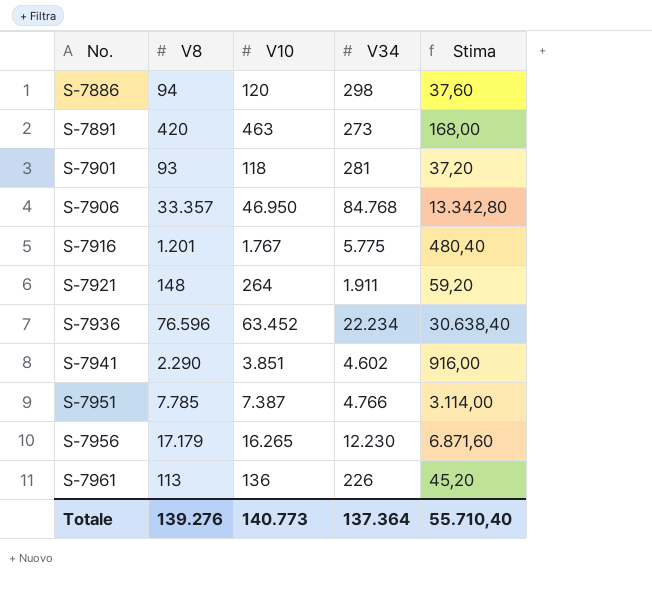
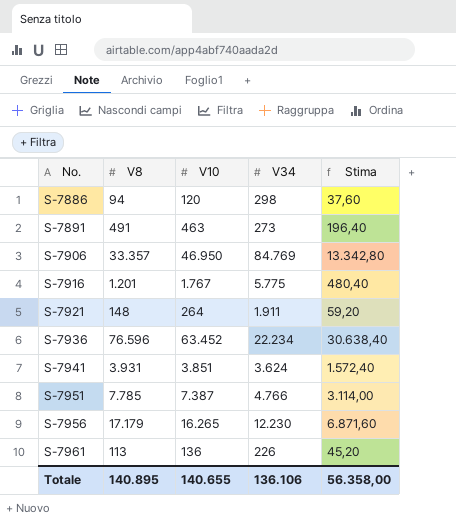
row S-7901: 93 | 118 | 281 | 37,20 -> none
S-7891 | V8: 420 -> 491
S-7891 | Stima: 168,00 -> 196,40
S-7906 | V34: 84.768 -> 84.769
S-7941 | V8: 2.290 -> 3.931
S-7941 | V34: 4.602 -> 3.624
S-7941 | Stima: 916,00 -> 1.572,40
Totale | V8: 139.276 -> 140.895
Totale | V10: 140.773 -> 140.655
Totale | V34: 137.364 -> 136.106
Totale | Stima: 55.710,40 -> 56.358,00

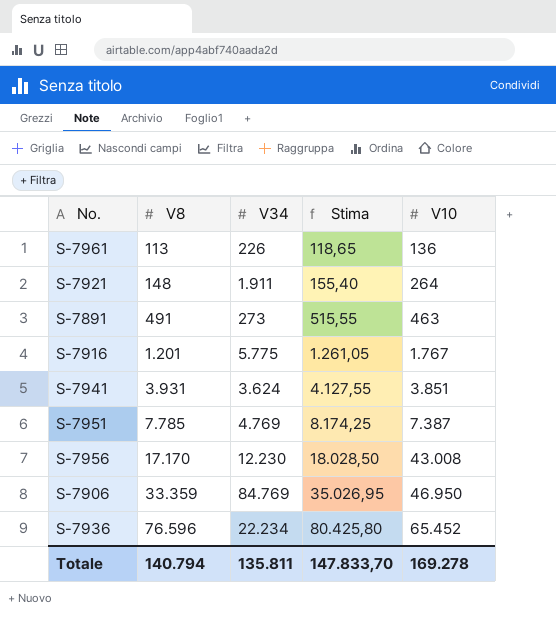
row order: No. ascending -> V8 ascending
column Stima | formula: [V8] * 0,4 -> [V8] * 1,05
column V10 | position: 3 -> 5
row S-7886: 94 | 120 | 298 | 37,60 -> none
S-7951 | V34: 4.766 -> 4.769
S-7956 | V8: 17.179 -> 17.170
S-7956 | V10: 16.265 -> 43.008
S-7906 | V8: 33.357 -> 33.359
S-7936 | V10: 63.452 -> 65.452
Totale | V8: 140.895 -> 140.794
Totale | V34: 136.106 -> 135.811
Totale | Stima: 56.358,00 -> 147.833,70
Totale | V10: 140.655 -> 169.278

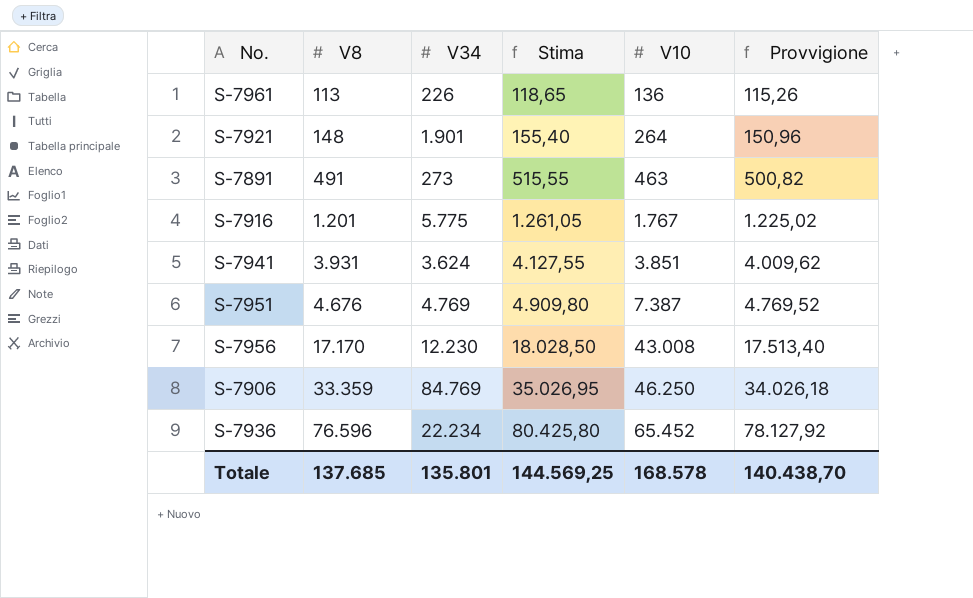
column Provvigione | formula: none -> [V8] * 1,02
S-7921 | V34: 1.911 -> 1.901
S-7951 | V8: 7.785 -> 4.676
S-7951 | Stima: 8.174,25 -> 4.909,80
S-7906 | V10: 46.950 -> 46.250
Totale | V8: 140.794 -> 137.685
Totale | V34: 135.811 -> 135.801
Totale | Stima: 147.833,70 -> 144.569,25
Totale | V10: 169.278 -> 168.578

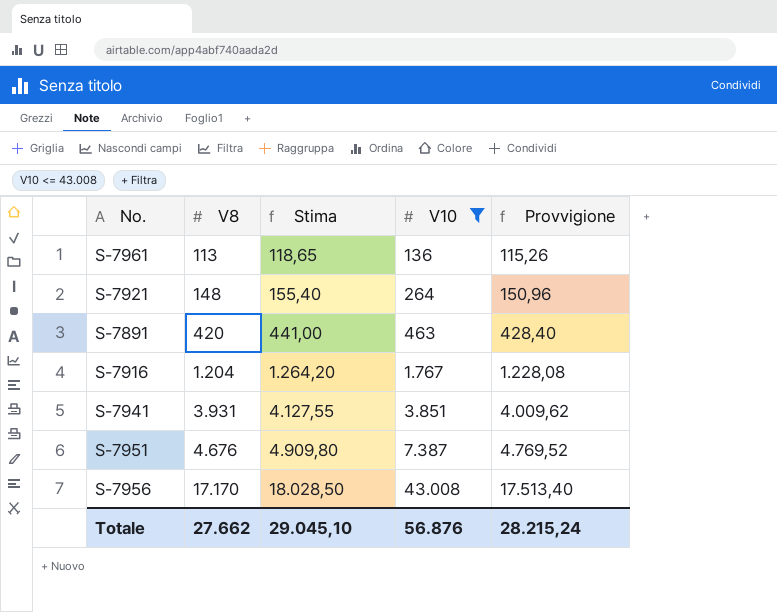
filter: none -> V10 <= 43.008
column V34 | position: 3 -> none
S-7891 | V8: 491 -> 420
S-7891 | Stima: 515,55 -> 441,00
S-7891 | Provvigione: 500,82 -> 428,40
S-7916 | V8: 1.201 -> 1.204
S-7916 | Stima: 1.261,05 -> 1.264,20
S-7916 | Provvigione: 1.225,02 -> 1.228,08
Totale | V8: 137.685 -> 27.662
Totale | Stima: 144.569,25 -> 29.045,10
Totale | V10: 168.578 -> 56.876
Totale | Provvigione: 140.438,70 -> 28.215,24

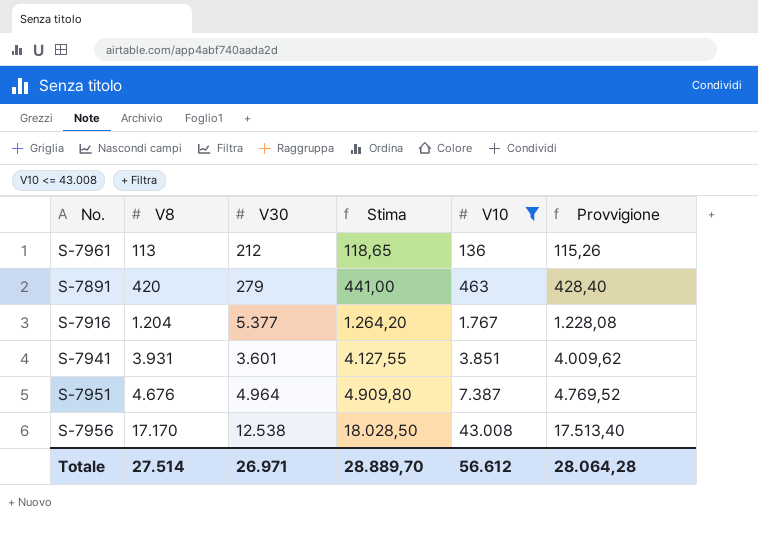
column V30 | position: none -> 3
row S-7921: 148 | 155,40 | 264 | 150,96 -> none
Totale | V8: 27.662 -> 27.514
Totale | Stima: 29.045,10 -> 28.889,70
Totale | V10: 56.876 -> 56.612
Totale | Provvigione: 28.215,24 -> 28.064,28

